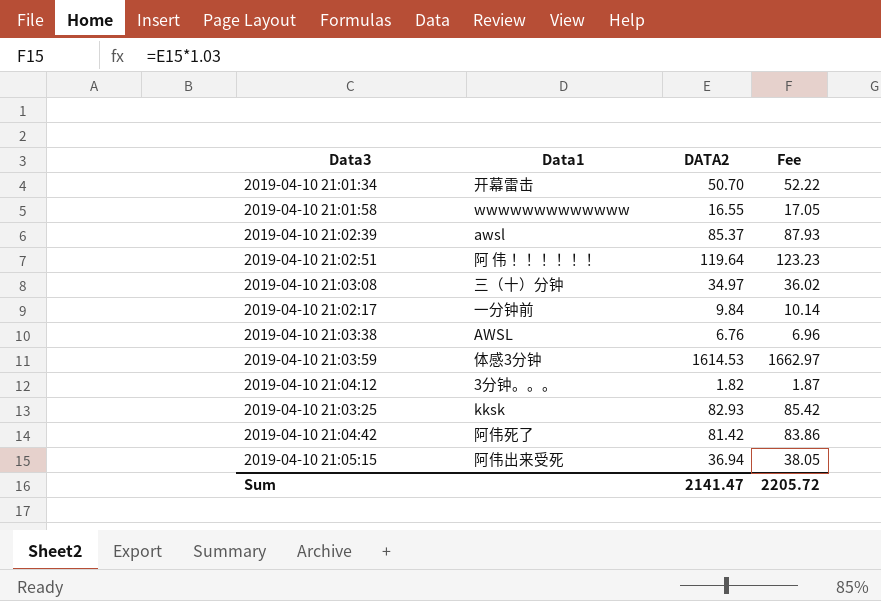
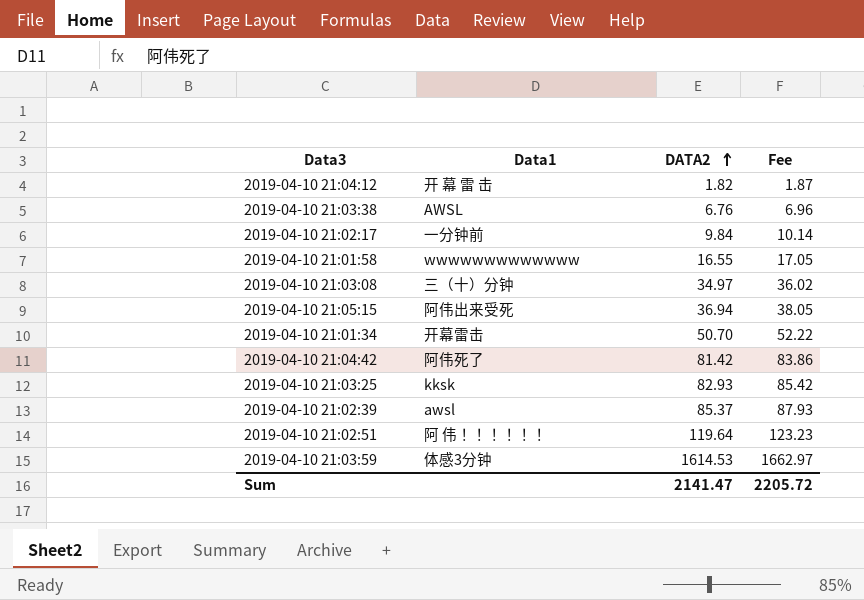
row order: none -> DATA2 ascending
2019-04-10 21:04:12 | Data1: 3分钟。。。 -> 开 幕 雷 击

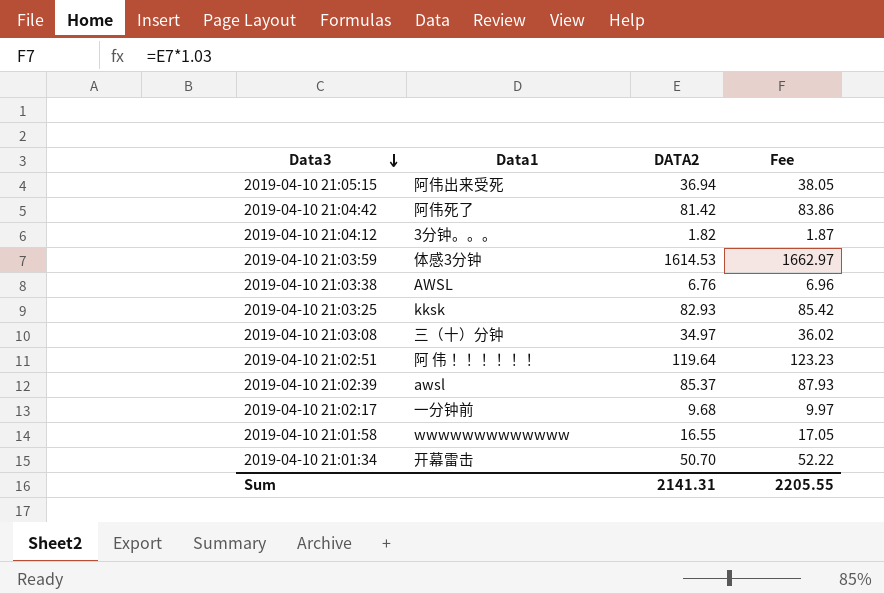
row order: DATA2 ascending -> Data3 descending
2019-04-10 21:04:12 | Data1: 开 幕 雷 击 -> 3分钟。。。
2019-04-10 21:02:17 | DATA2: 9.84 -> 9.68
2019-04-10 21:02:17 | Fee: 10.14 -> 9.97
Sum | DATA2: 2141.47 -> 2141.31
Sum | Fee: 2205.72 -> 2205.55

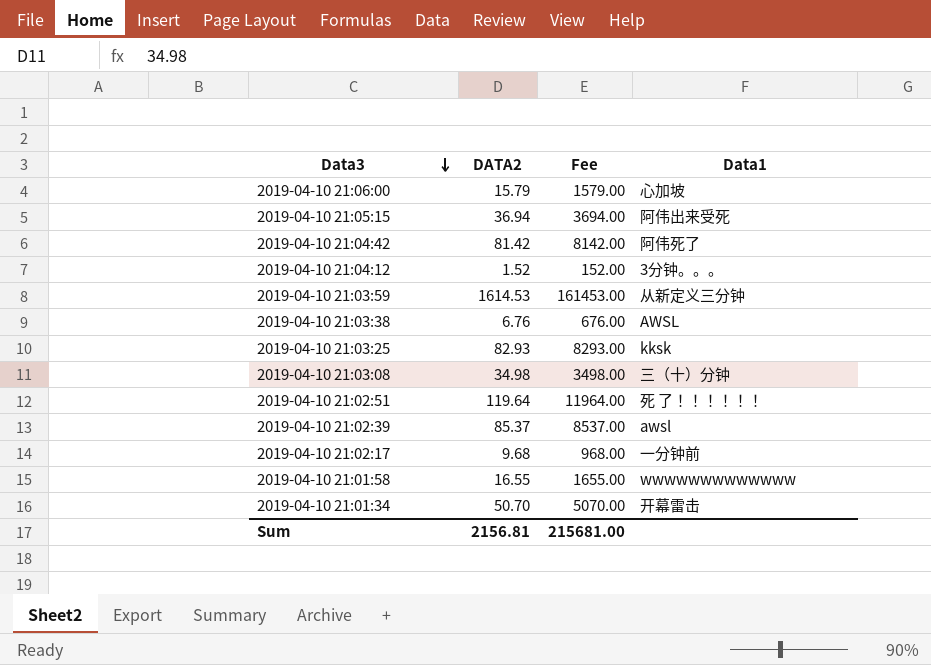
column Fee | formula: [DATA2] * 1.03 -> [DATA2] * 100
column Data1 | position: 2 -> 4
row 2019-04-10 21:06:00: none -> 15.79 | 1579.00 | 心加坡
2019-04-10 21:04:12 | DATA2: 1.82 -> 1.52
2019-04-10 21:03:59 | Data1: 体感3分钟 -> 从新定义三分钟
2019-04-10 21:03:08 | DATA2: 34.97 -> 34.98
2019-04-10 21:02:51 | Data1: 阿 伟！！！！！！ -> 死 了！！！！！！
Sum | DATA2: 2141.31 -> 2156.81
Sum | Fee: 2205.55 -> 215681.00

